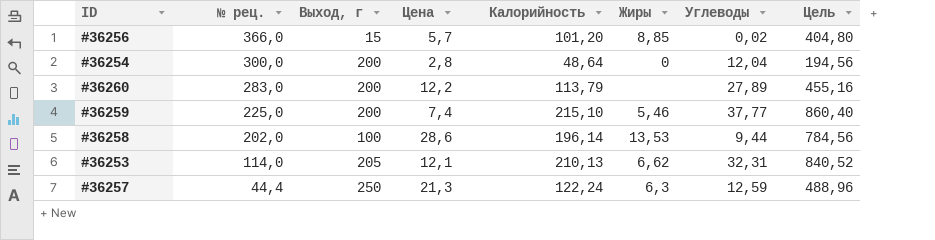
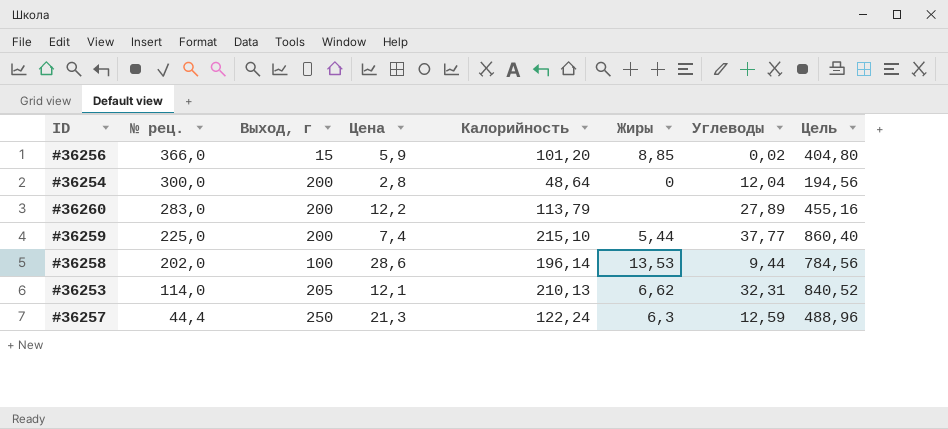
#36256 | Цена: 5,7 -> 5,9
#36259 | Жиры: 5,46 -> 5,44

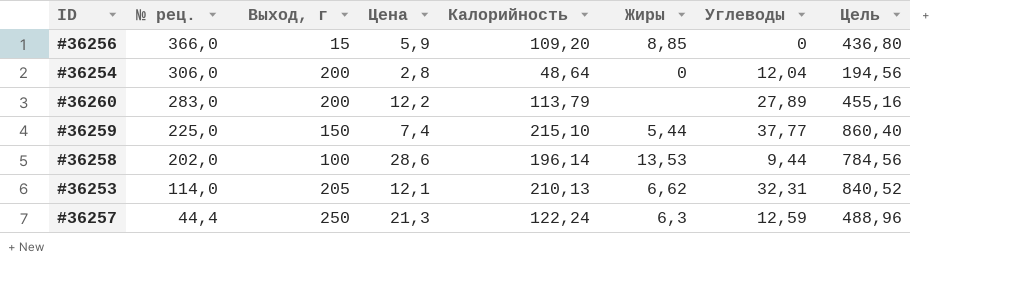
#36256 | Калорийность: 101,20 -> 109,20
#36256 | Углеводы: 0,02 -> 0
#36256 | Цель: 404,80 -> 436,80
#36254 | № рец.: 300,0 -> 306,0
#36259 | Выход, г: 200 -> 150

